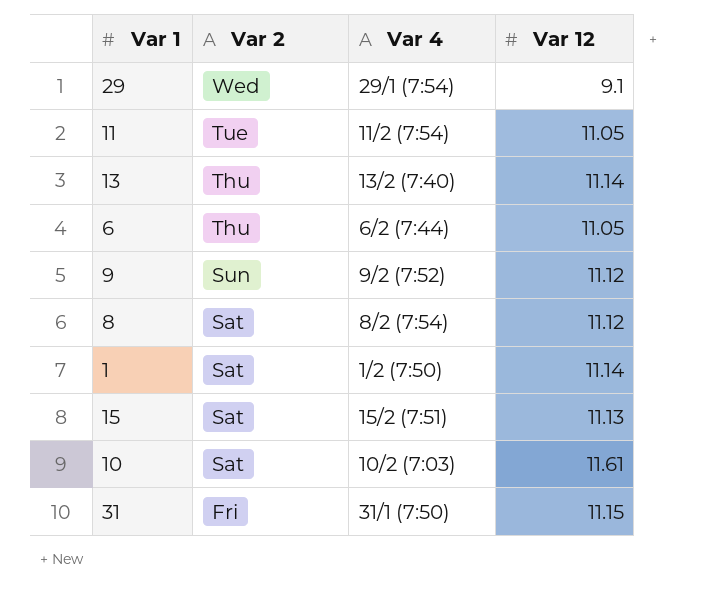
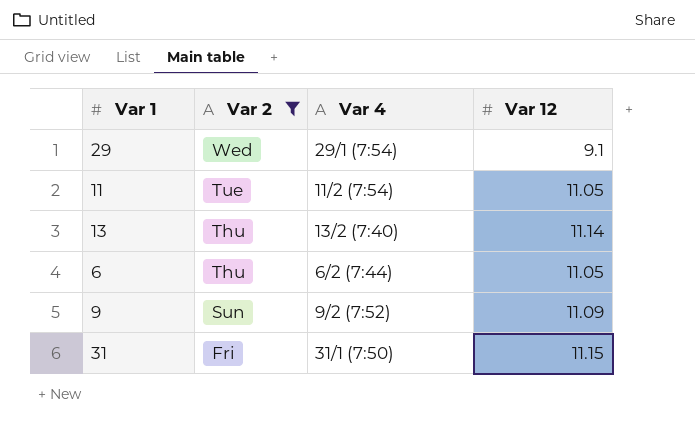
filter: none -> Var 2 != Sat
9 | Var 12: 11.12 -> 11.09

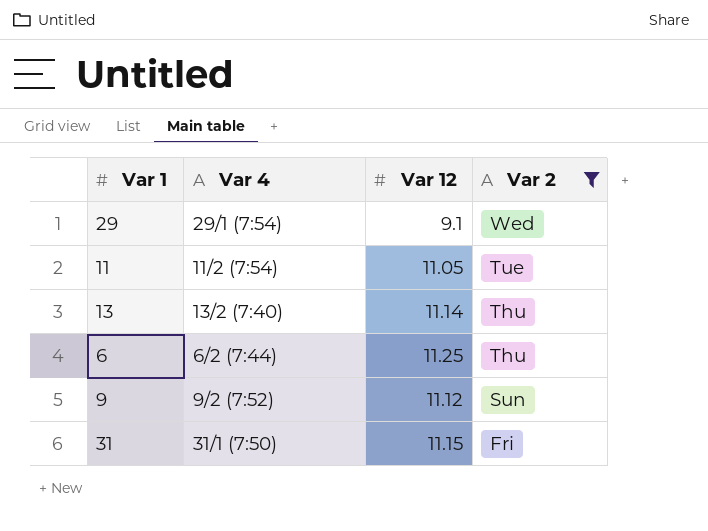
column Var 2 | position: 2 -> 4
6 | Var 12: 11.05 -> 11.25
9 | Var 12: 11.09 -> 11.12

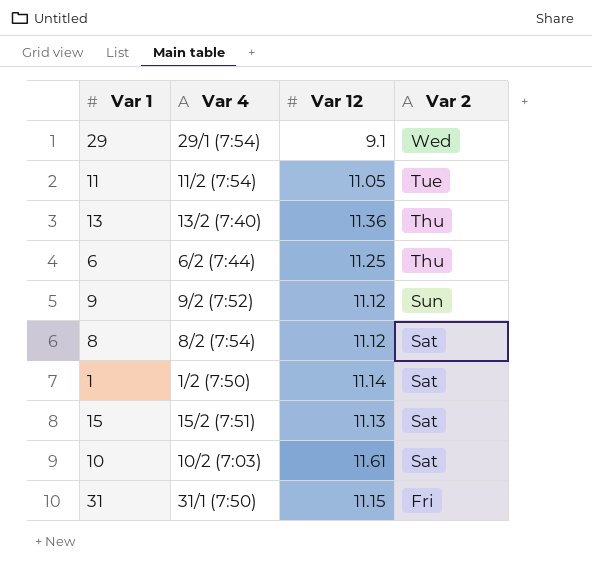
filter: Var 2 != Sat -> none
13 | Var 12: 11.14 -> 11.36

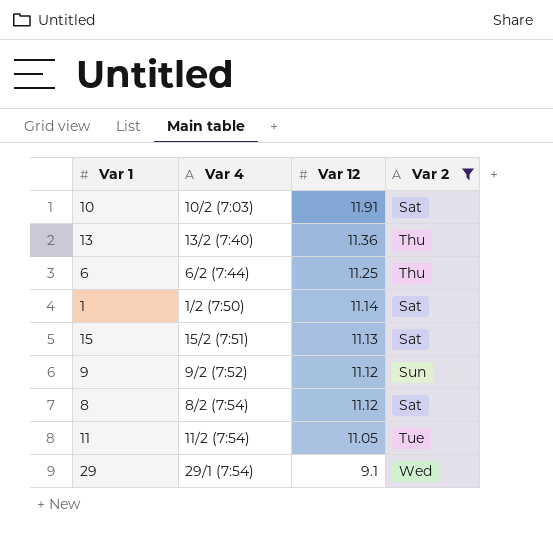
filter: none -> Var 2 != Fri
row order: Var 2 descending -> Var 12 descending
10 | Var 12: 11.61 -> 11.91

